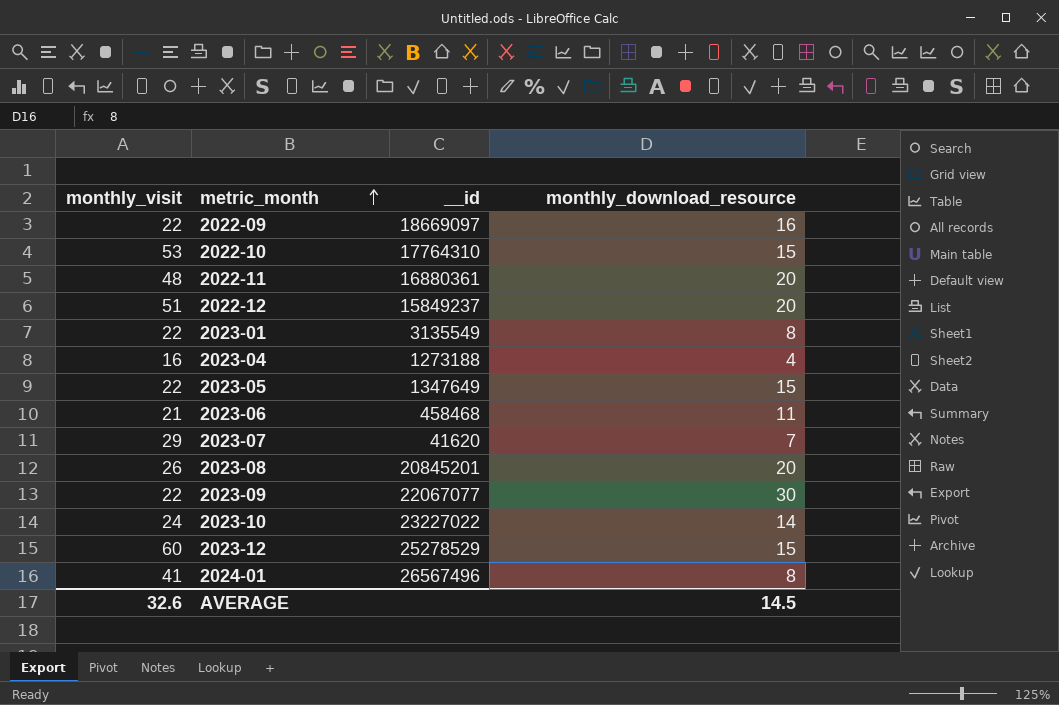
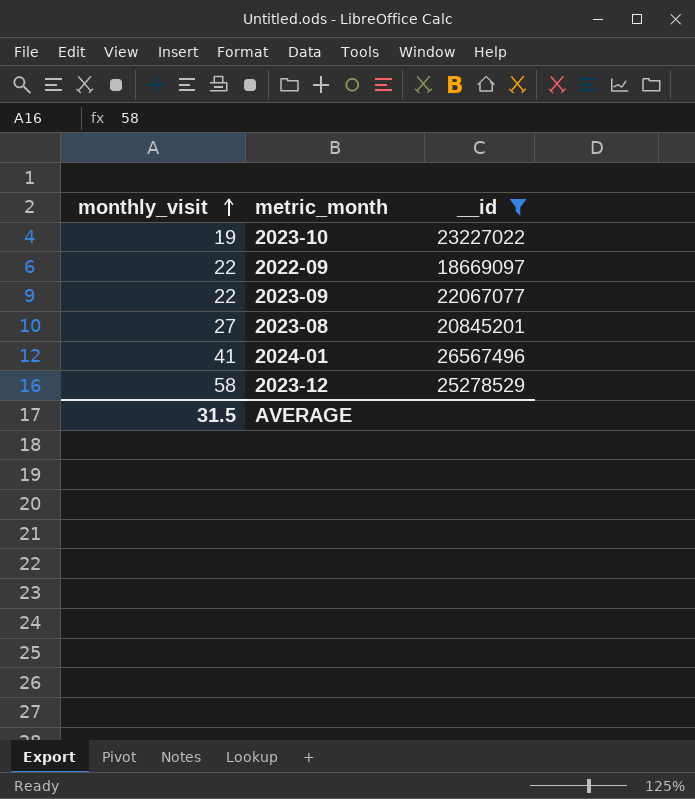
filter: none -> __id >= 18669097
row order: metric_month ascending -> monthly_visit ascending
column monthly_download_resource | position: 4 -> none
2023-10 | monthly_visit: 24 -> 19
2023-08 | monthly_visit: 26 -> 27
2023-12 | monthly_visit: 60 -> 58
AVERAGE | monthly_visit: 32.6 -> 31.5

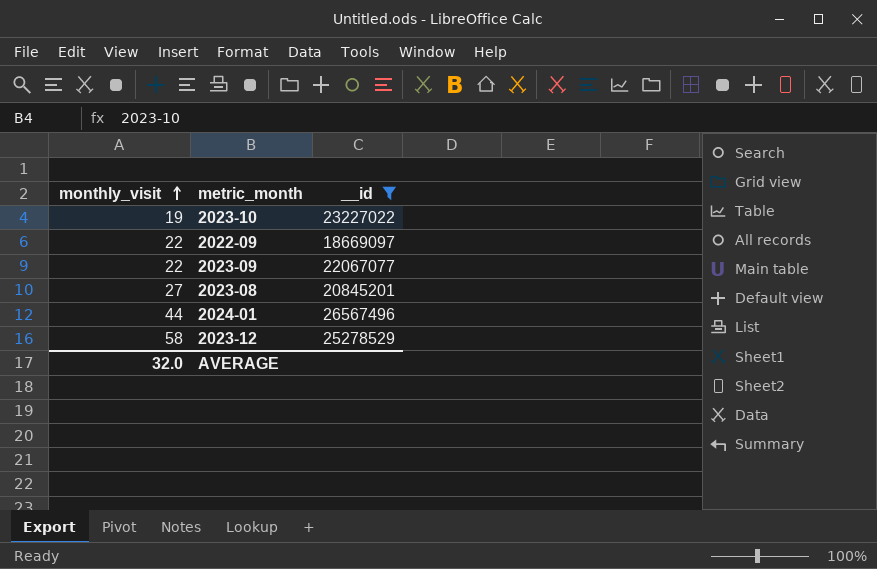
2024-01 | monthly_visit: 41 -> 44
AVERAGE | monthly_visit: 31.5 -> 32.0

